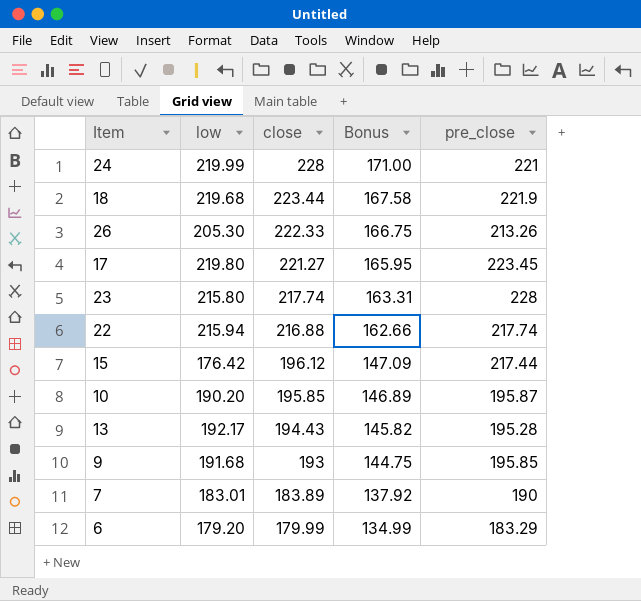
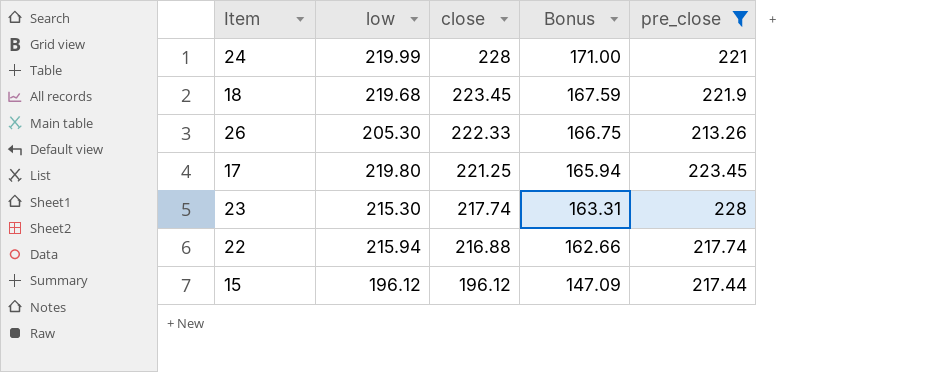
filter: none -> pre_close >= 213.26
18 | close: 223.44 -> 223.45
18 | Bonus: 167.58 -> 167.59
17 | close: 221.27 -> 221.25
17 | Bonus: 165.95 -> 165.94
23 | low: 215.80 -> 215.30
15 | low: 176.42 -> 196.12

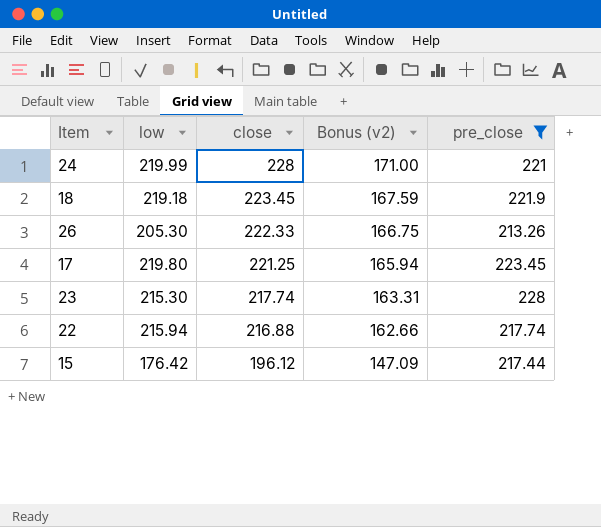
column name: Bonus -> Bonus (v2)
18 | low: 219.68 -> 219.18
15 | low: 196.12 -> 176.42

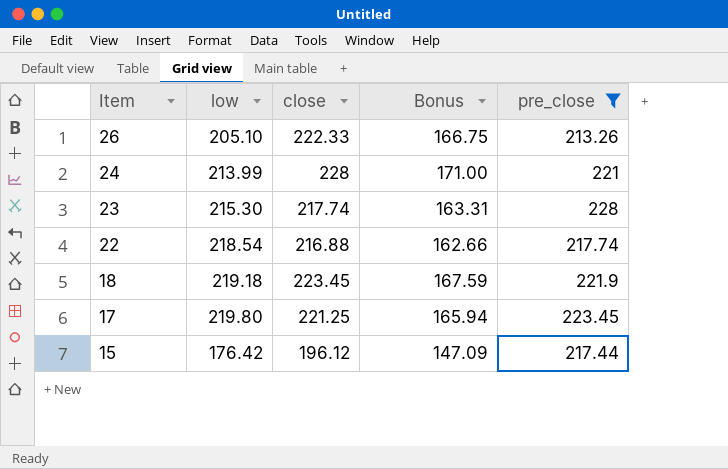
row order: close descending -> Item descending
column name: Bonus (v2) -> Bonus
26 | low: 205.30 -> 205.10
24 | low: 219.99 -> 213.99
22 | low: 215.94 -> 218.54

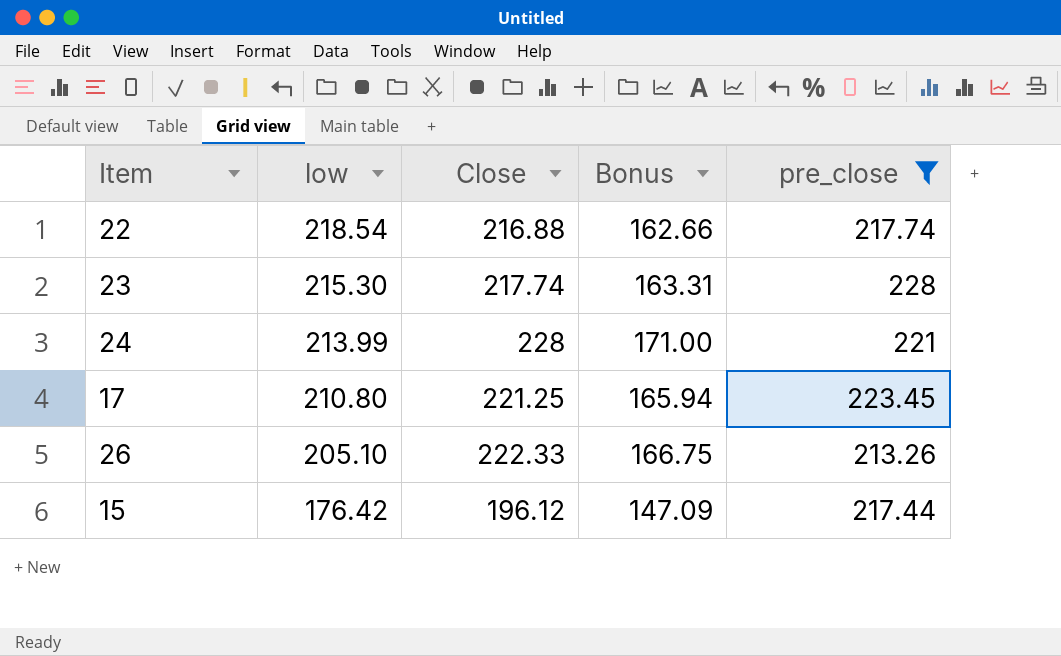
row order: Item descending -> low descending
column name: close -> Close
row 18: 219.18 | 223.45 | 167.59 | 221.9 -> none
17 | low: 219.80 -> 210.80

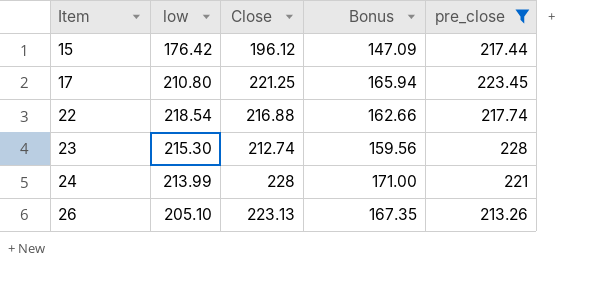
row order: low descending -> Item ascending
23 | Close: 217.74 -> 212.74
23 | Bonus: 163.31 -> 159.56
26 | Close: 222.33 -> 223.13
26 | Bonus: 166.75 -> 167.35

